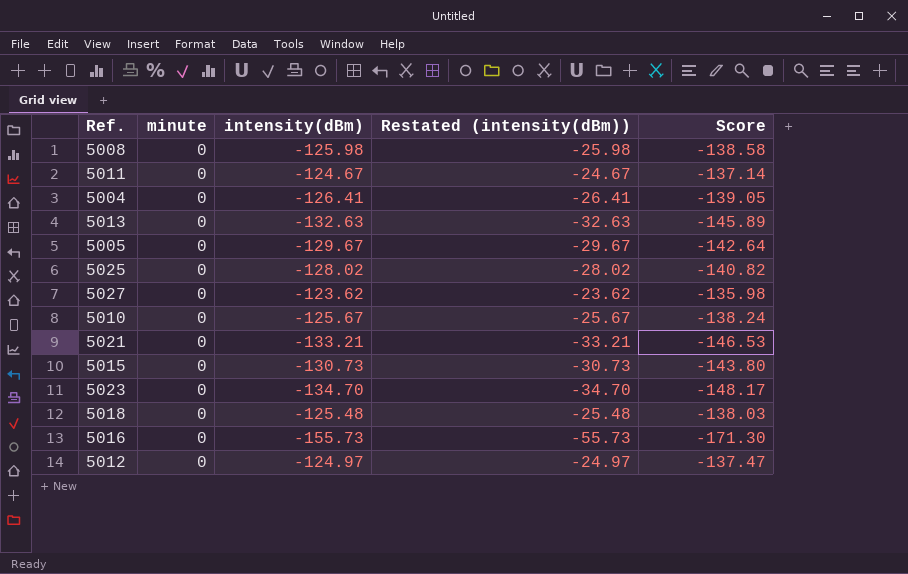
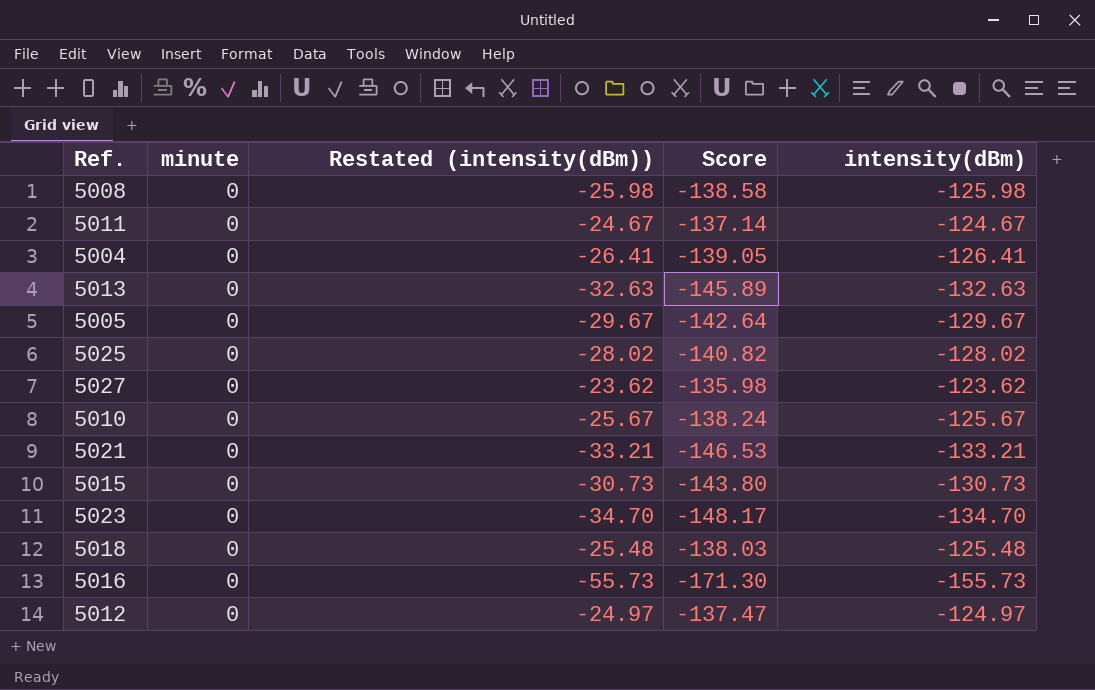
column intensity(dBm) | position: 3 -> 5

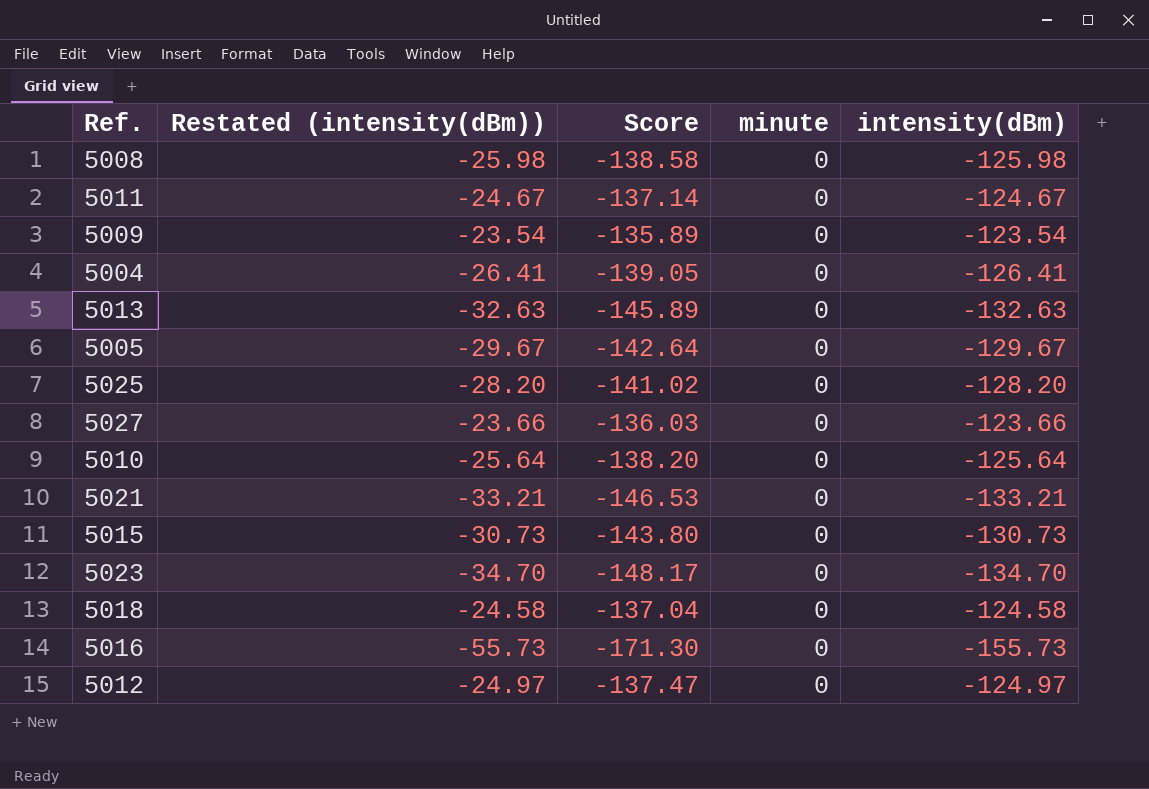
column minute | position: 2 -> 4
row 5009: none -> -23.54 | -135.89 | 0 | -123.54
5025 | Restated (intensity(dBm)): -28.02 -> -28.20
5025 | Score: -140.82 -> -141.02
5025 | intensity(dBm): -128.02 -> -128.20
5027 | Restated (intensity(dBm)): -23.62 -> -23.66
5027 | Score: -135.98 -> -136.03
5027 | intensity(dBm): -123.62 -> -123.66
5010 | Restated (intensity(dBm)): -25.67 -> -25.64
5010 | Score: -138.24 -> -138.20
5010 | intensity(dBm): -125.67 -> -125.64
5018 | Restated (intensity(dBm)): -25.48 -> -24.58
5018 | Score: -138.03 -> -137.04
5018 | intensity(dBm): -125.48 -> -124.58

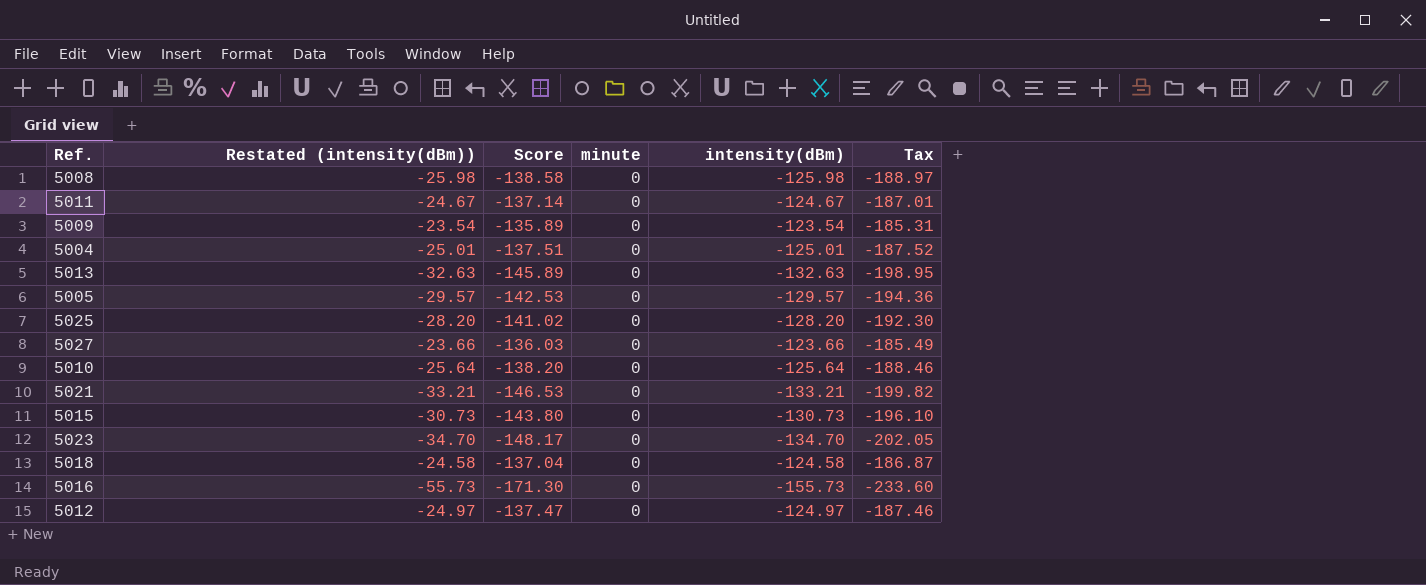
column Tax | formula: none -> [intensity(dBm)] * 1.5
5004 | Restated (intensity(dBm)): -26.41 -> -25.01
5004 | Score: -139.05 -> -137.51
5004 | intensity(dBm): -126.41 -> -125.01
5005 | Restated (intensity(dBm)): -29.67 -> -29.57
5005 | Score: -142.64 -> -142.53
5005 | intensity(dBm): -129.67 -> -129.57

